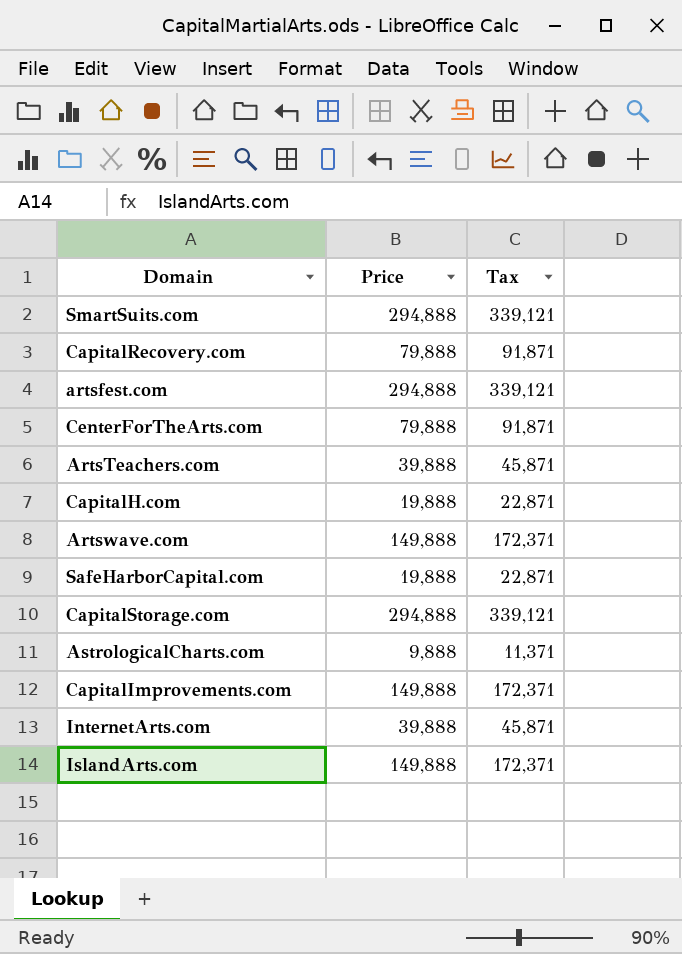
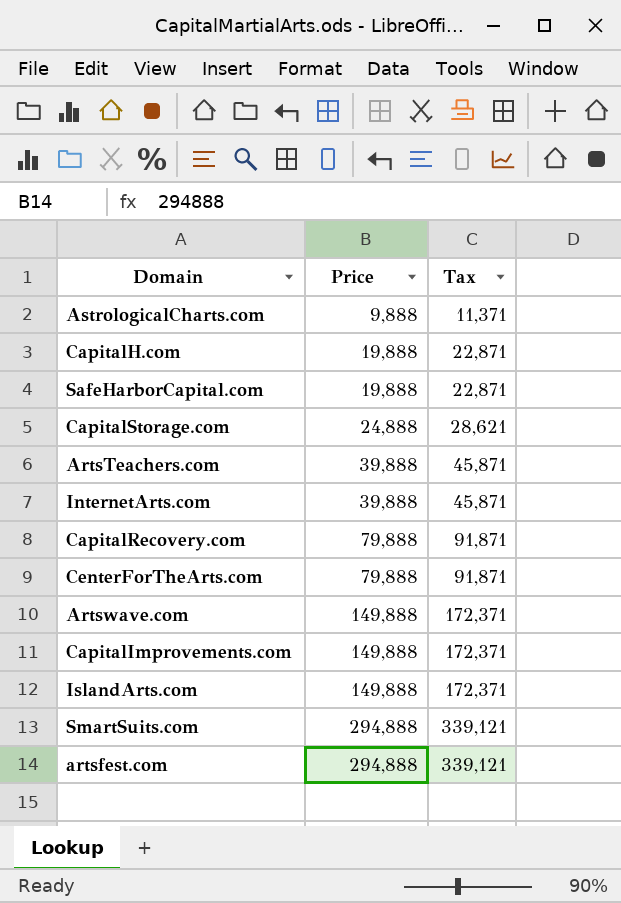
row order: none -> Price ascending
CapitalStorage.com | Price: 294,888 -> 24,888
CapitalStorage.com | Tax: 339,121 -> 28,621

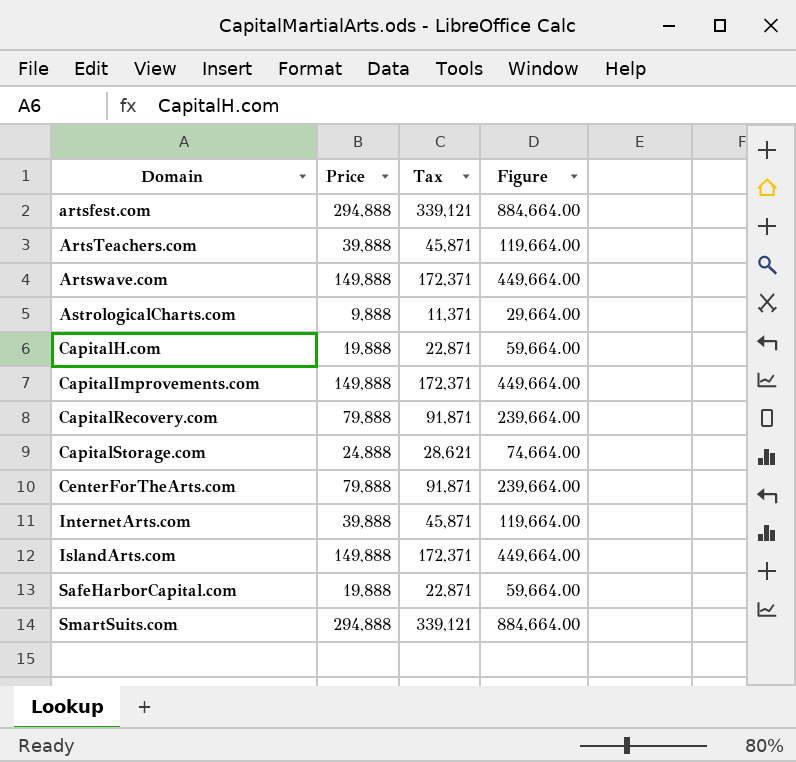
row order: Price ascending -> Domain ascending
column Figure | formula: none -> [Price] * 3

